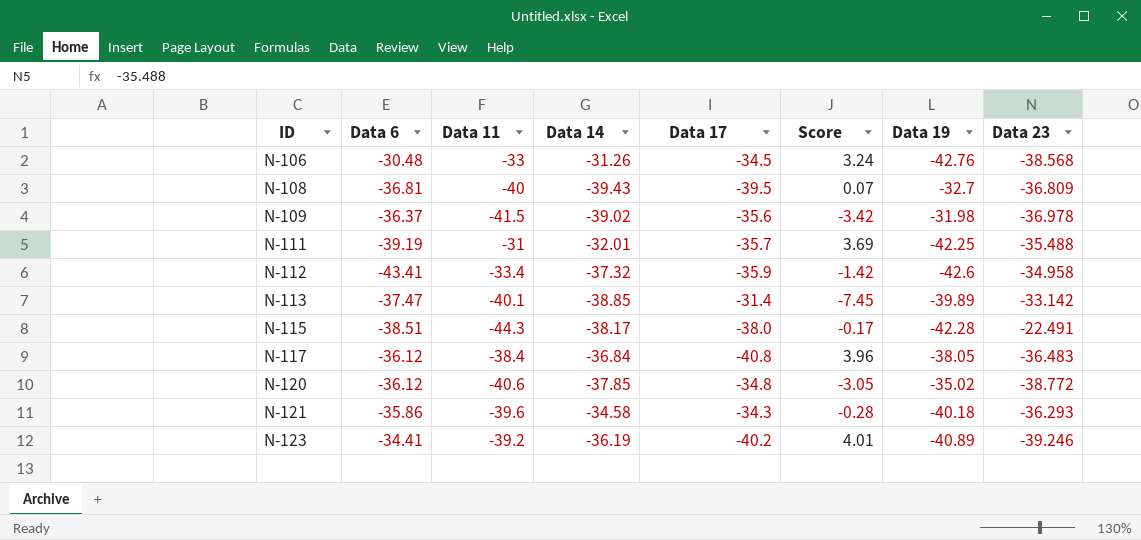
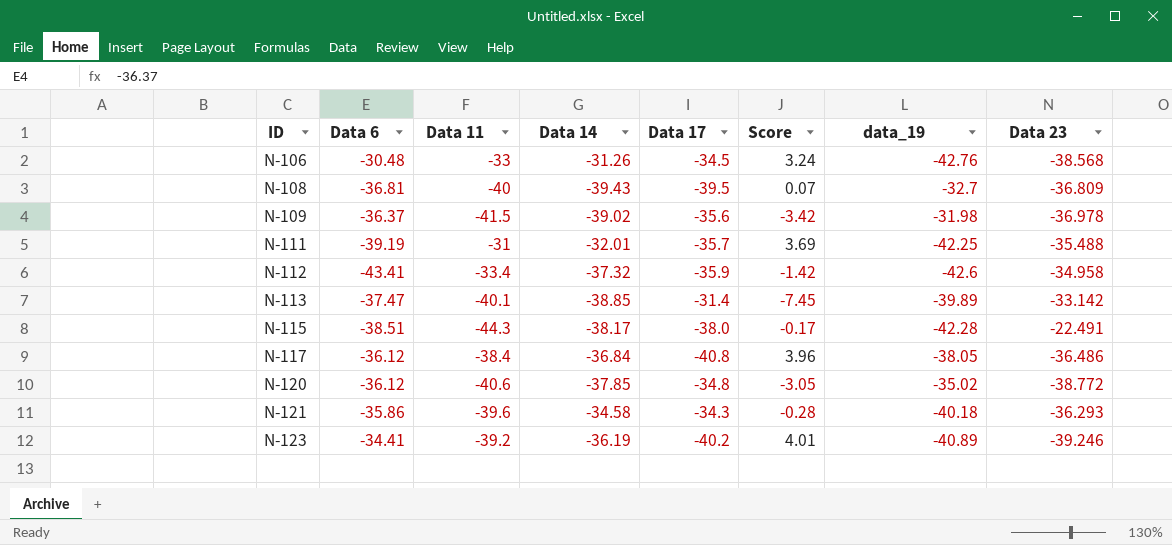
column name: Data 19 -> data_19
N-117 | Data 23: -36.483 -> -36.486

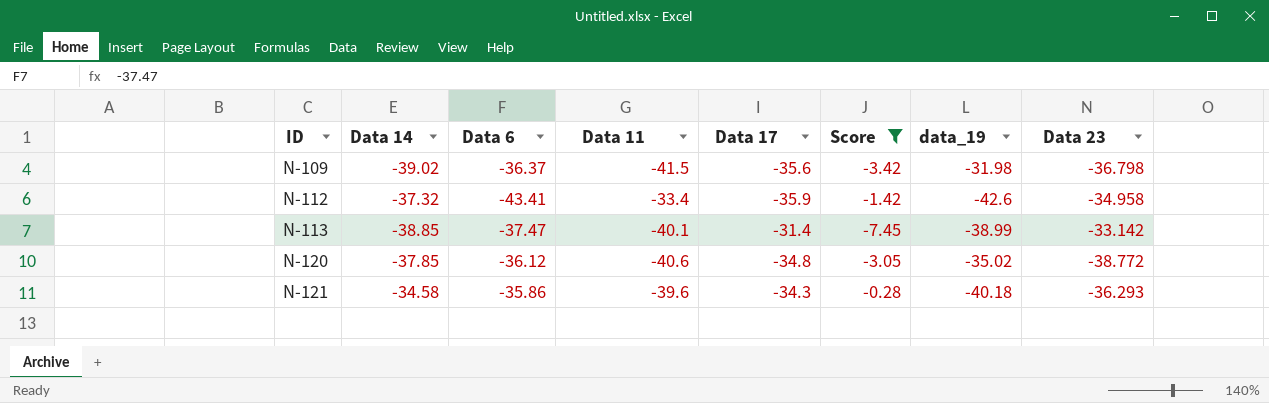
filter: none -> Score <= -0.28
column Data 14 | position: 4 -> 2
N-109 | Data 23: -36.978 -> -36.798
N-113 | data_19: -39.89 -> -38.99

